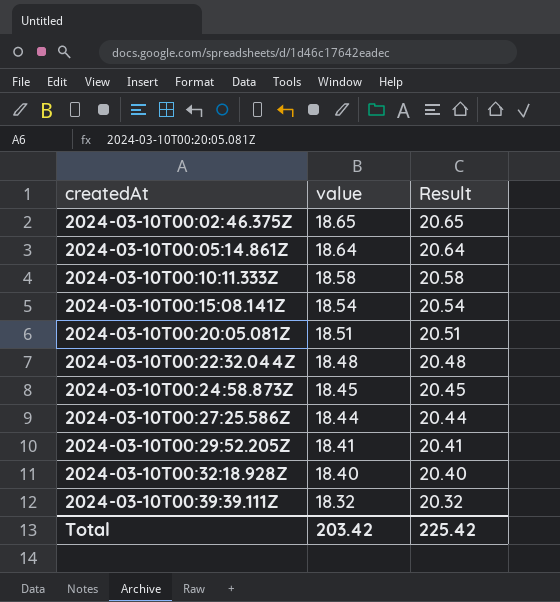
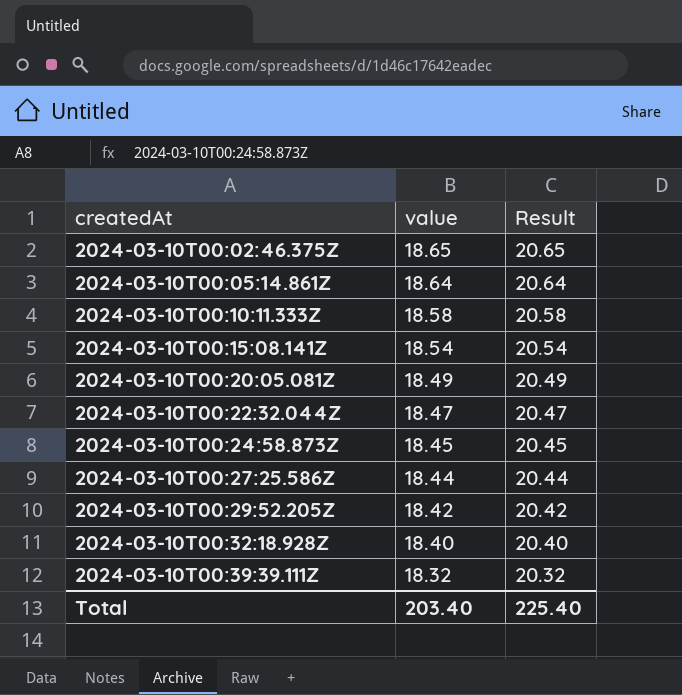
2024-03-10T00:20:05.081Z | value: 18.51 -> 18.49
2024-03-10T00:20:05.081Z | Result: 20.51 -> 20.49
2024-03-10T00:22:32.044Z | value: 18.48 -> 18.47
2024-03-10T00:22:32.044Z | Result: 20.48 -> 20.47
2024-03-10T00:29:52.205Z | value: 18.41 -> 18.42
2024-03-10T00:29:52.205Z | Result: 20.41 -> 20.42
Total | value: 203.42 -> 203.40
Total | Result: 225.42 -> 225.40

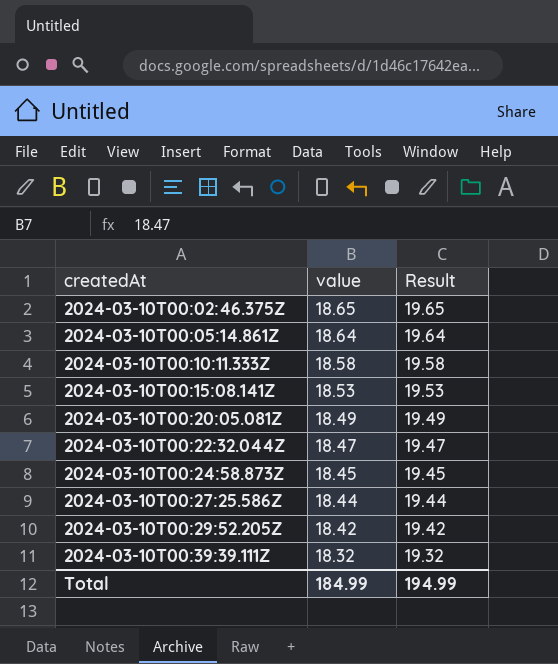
column Result | formula: [value] + 2 -> [value] + 1
row 2024-03-10T00:32:18.928Z: 18.40 | 20.40 -> none
2024-03-10T00:15:08.141Z | value: 18.54 -> 18.53
Total | value: 203.40 -> 184.99
Total | Result: 225.40 -> 194.99

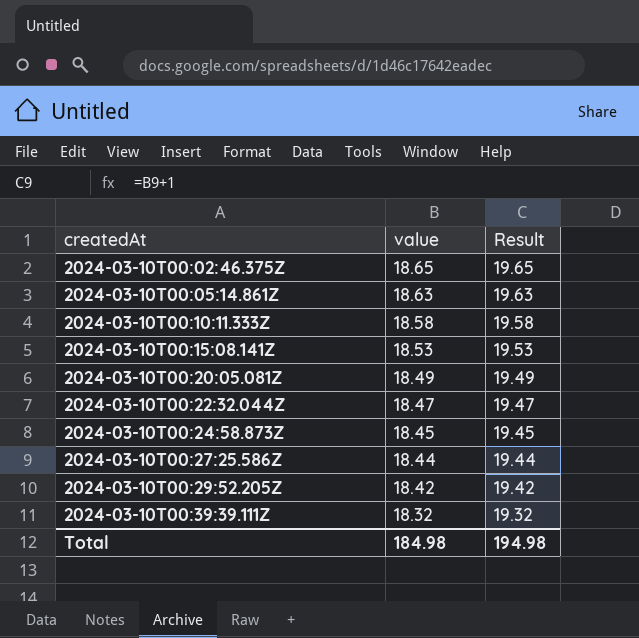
2024-03-10T00:05:14.861Z | value: 18.64 -> 18.63
2024-03-10T00:05:14.861Z | Result: 19.64 -> 19.63
Total | value: 184.99 -> 184.98
Total | Result: 194.99 -> 194.98

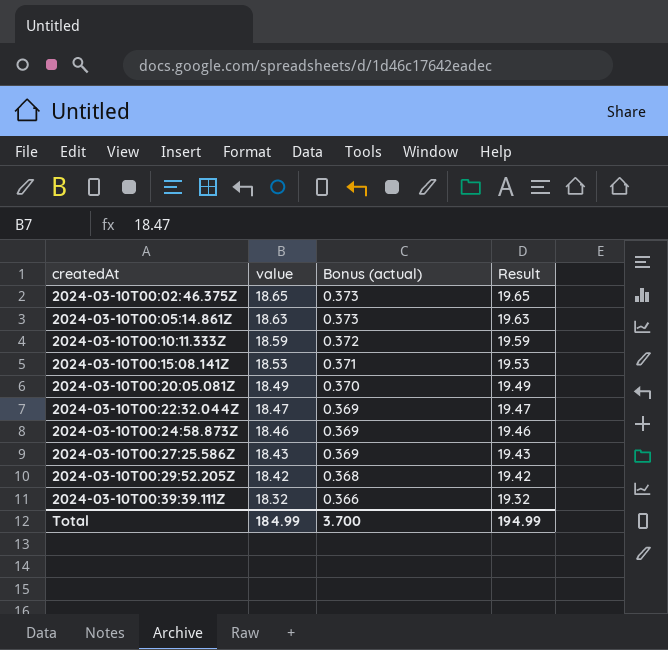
column Bonus (actual) | formula: none -> [value] * 0.02
2024-03-10T00:10:11.333Z | value: 18.58 -> 18.59
2024-03-10T00:10:11.333Z | Result: 19.58 -> 19.59
2024-03-10T00:24:58.873Z | value: 18.45 -> 18.46
2024-03-10T00:24:58.873Z | Result: 19.45 -> 19.46
2024-03-10T00:27:25.586Z | value: 18.44 -> 18.43
2024-03-10T00:27:25.586Z | Result: 19.44 -> 19.43
Total | value: 184.98 -> 184.99
Total | Result: 194.98 -> 194.99

